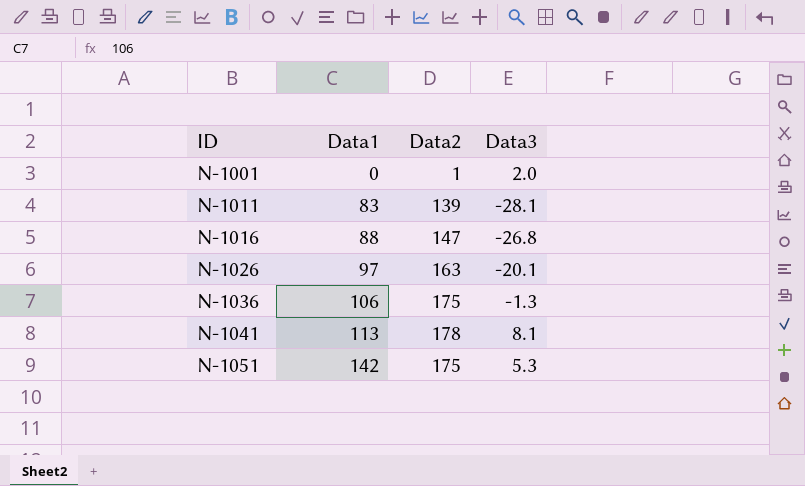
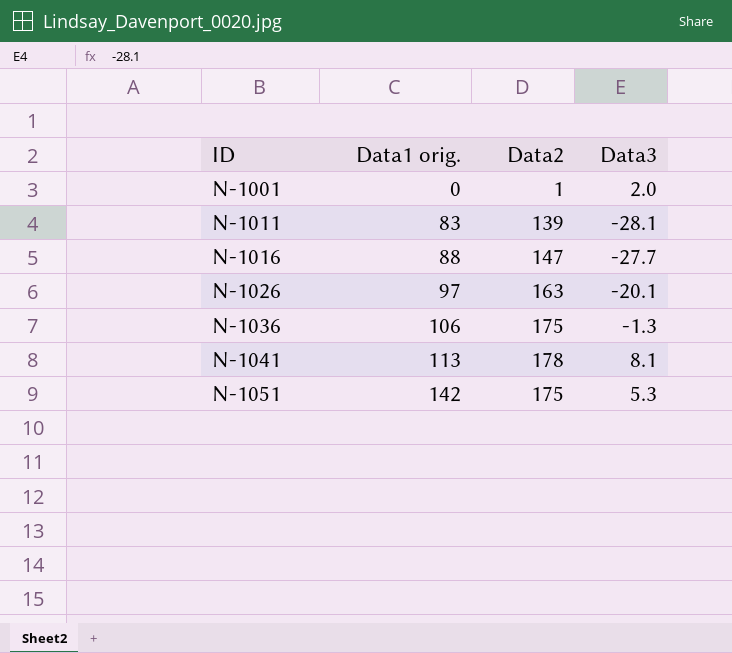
column name: Data1 -> Data1 orig.
N-1016 | Data3: -26.8 -> -27.7

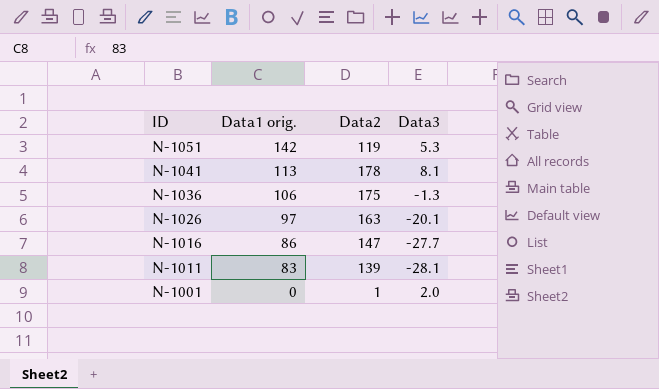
row order: ID ascending -> ID descending
N-1051 | Data2: 175 -> 119
N-1016 | Data1 orig.: 88 -> 86

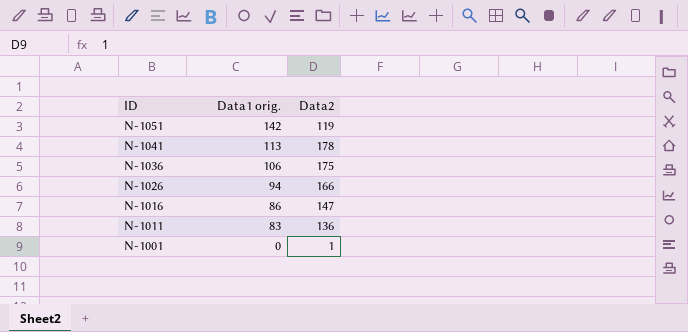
column Data3 | position: 4 -> none
N-1026 | Data1 orig.: 97 -> 94
N-1026 | Data2: 163 -> 166
N-1011 | Data2: 139 -> 136

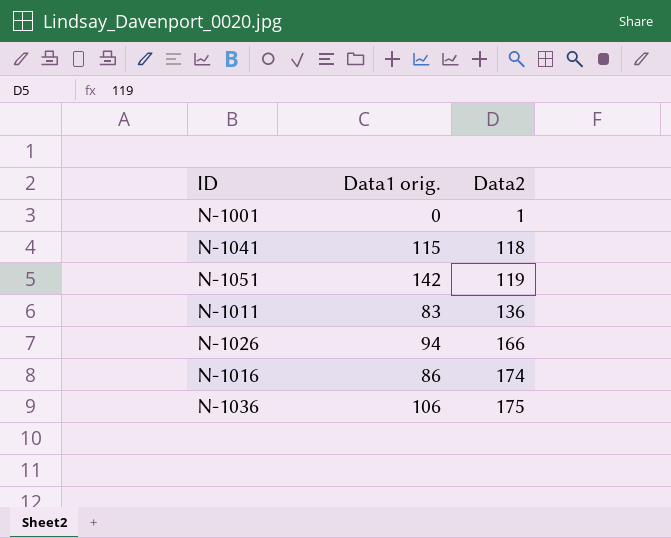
row order: ID descending -> Data2 ascending
N-1041 | Data1 orig.: 113 -> 115
N-1041 | Data2: 178 -> 118
N-1016 | Data2: 147 -> 174

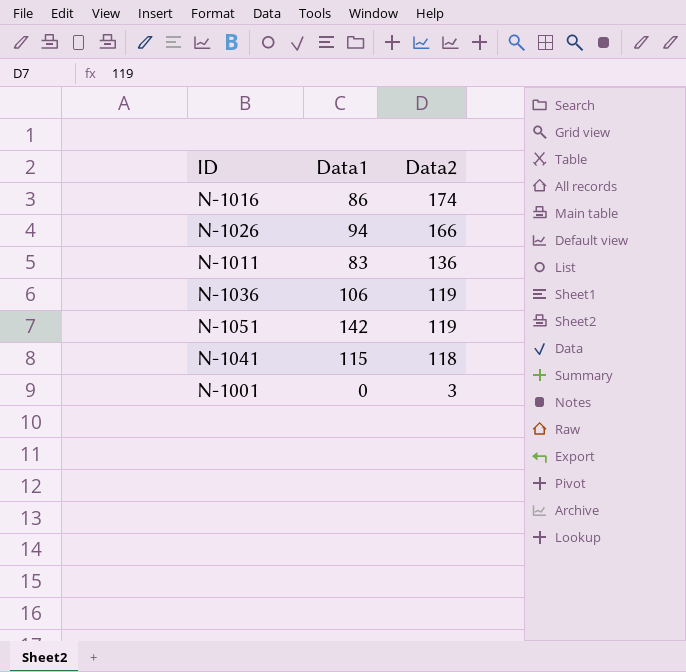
row order: Data2 ascending -> Data2 descending
column name: Data1 orig. -> Data1
N-1036 | Data2: 175 -> 119
N-1001 | Data2: 1 -> 3

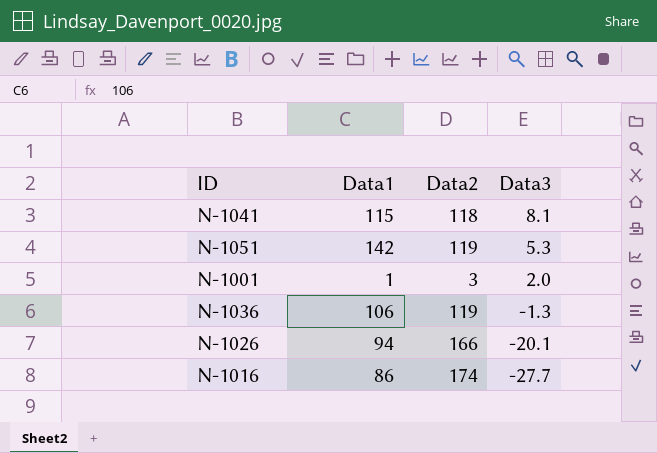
row order: Data2 descending -> Data3 descending
column Data3 | position: none -> 4
row N-1011: 83 | 136 -> none
N-1001 | Data1: 0 -> 1

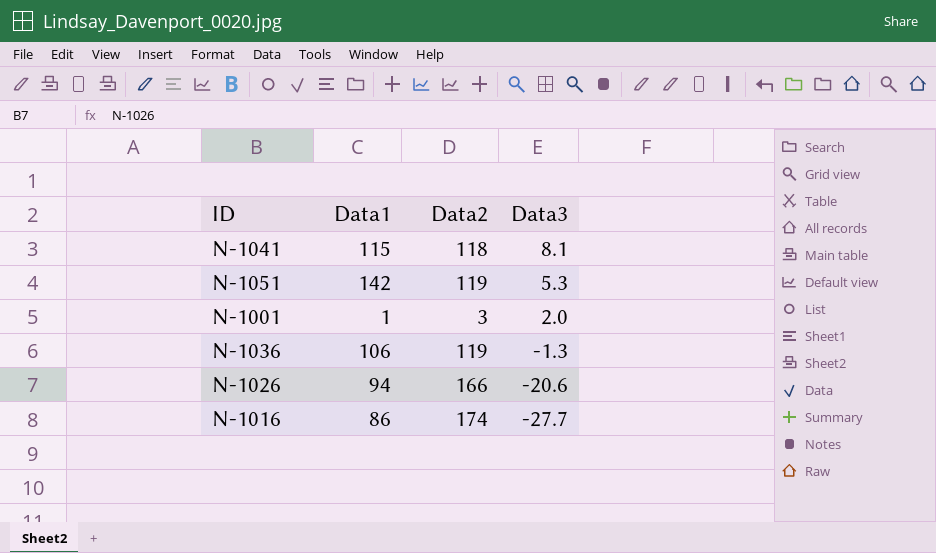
N-1026 | Data3: -20.1 -> -20.6

